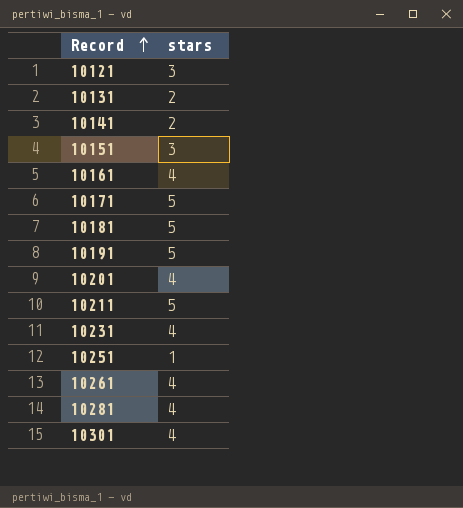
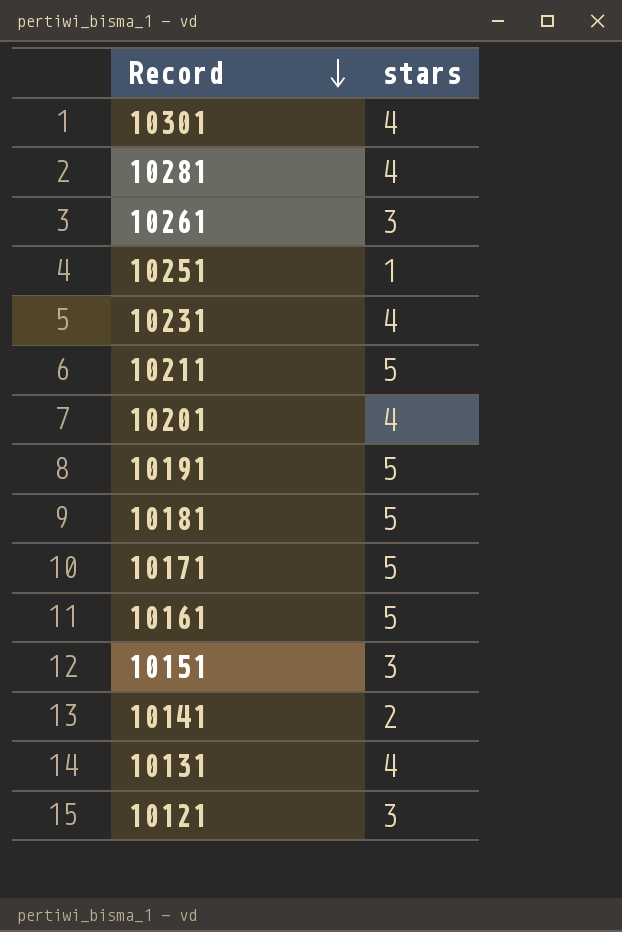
row order: Record ascending -> Record descending
10261 | stars: 4 -> 3
10161 | stars: 4 -> 5
10131 | stars: 2 -> 4

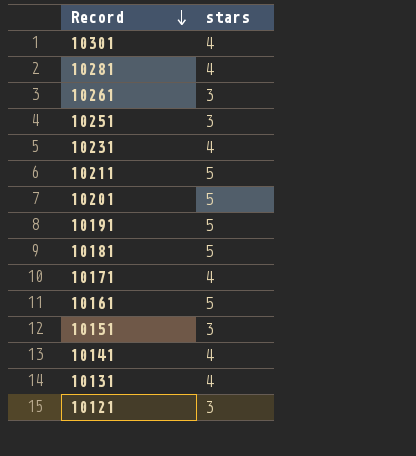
10251 | stars: 1 -> 3
10201 | stars: 4 -> 5
10171 | stars: 5 -> 4
10141 | stars: 2 -> 4

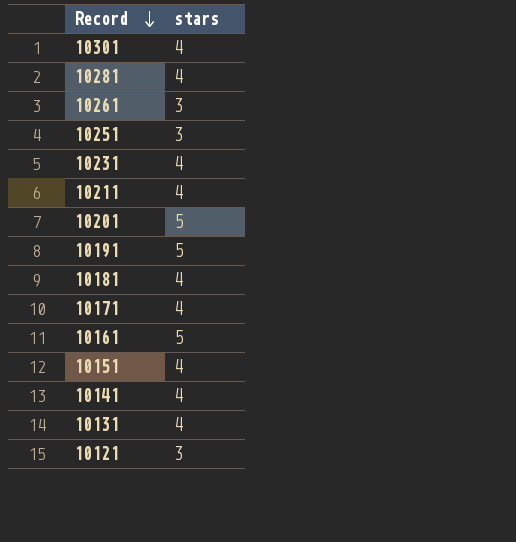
10211 | stars: 5 -> 4
10181 | stars: 5 -> 4
10151 | stars: 3 -> 4

